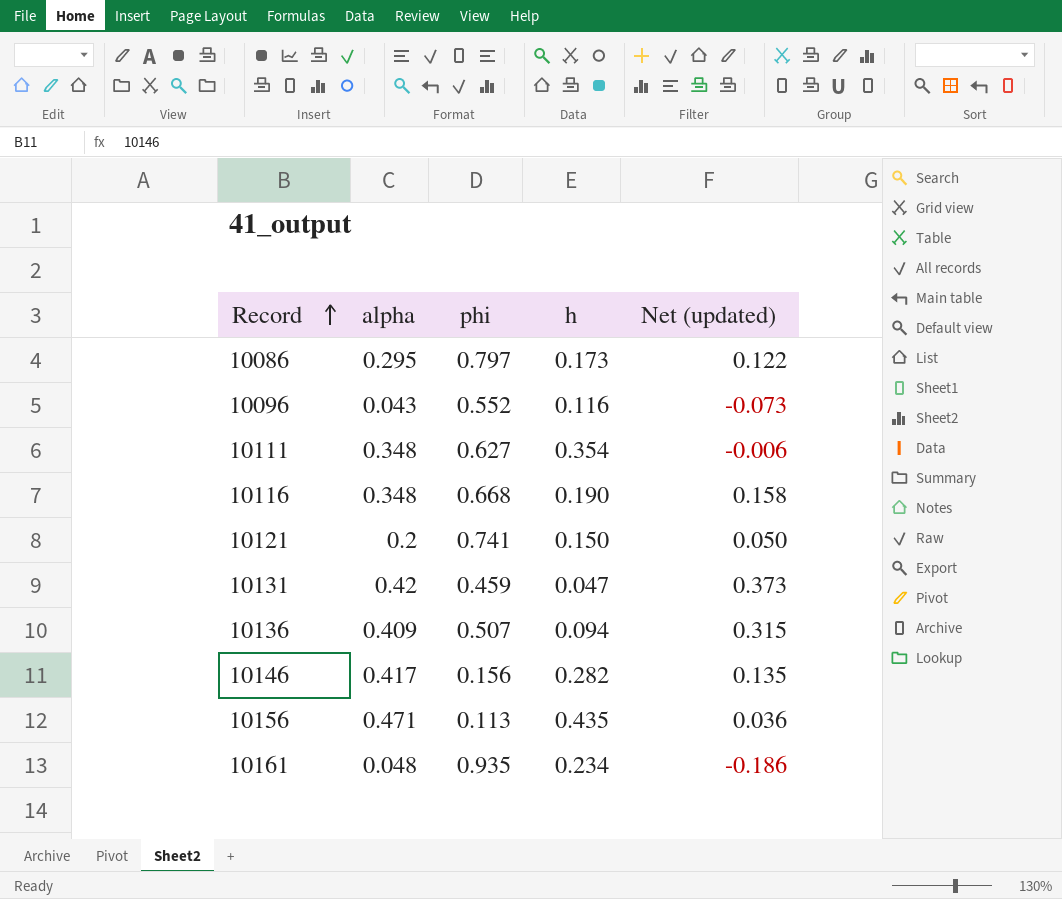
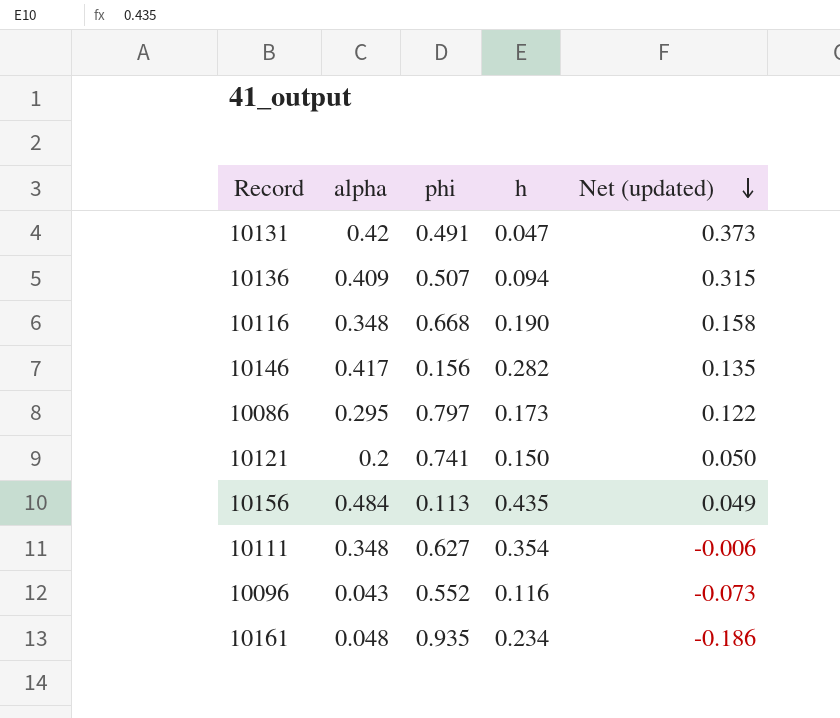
row order: Record ascending -> Net (updated) descending
10131 | phi: 0.459 -> 0.491
10156 | alpha: 0.471 -> 0.484
10156 | Net (updated): 0.036 -> 0.049

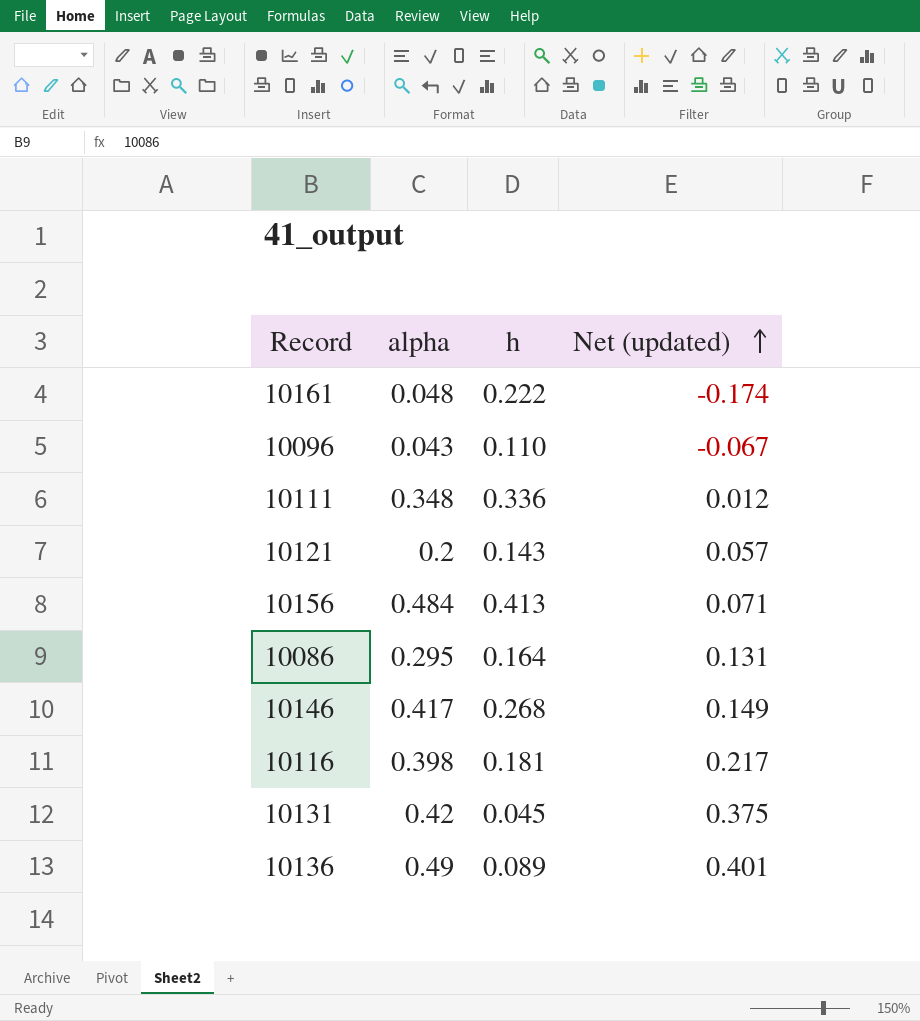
row order: Net (updated) descending -> Net (updated) ascending
column phi | position: 3 -> none
10161 | h: 0.234 -> 0.222
10161 | Net (updated): -0.186 -> -0.174
10096 | h: 0.116 -> 0.110
10096 | Net (updated): -0.073 -> -0.067
10111 | h: 0.354 -> 0.336
10111 | Net (updated): -0.006 -> 0.012
10121 | h: 0.150 -> 0.143
10121 | Net (updated): 0.050 -> 0.057
10156 | h: 0.435 -> 0.413
10156 | Net (updated): 0.049 -> 0.071
10086 | h: 0.173 -> 0.164
10086 | Net (updated): 0.122 -> 0.131
10146 | h: 0.282 -> 0.268
10146 | Net (updated): 0.135 -> 0.149
10116 | alpha: 0.348 -> 0.398
10116 | h: 0.190 -> 0.181
10116 | Net (updated): 0.158 -> 0.217
10131 | h: 0.047 -> 0.045
10131 | Net (updated): 0.373 -> 0.375
10136 | alpha: 0.409 -> 0.49
10136 | h: 0.094 -> 0.089
10136 | Net (updated): 0.315 -> 0.401

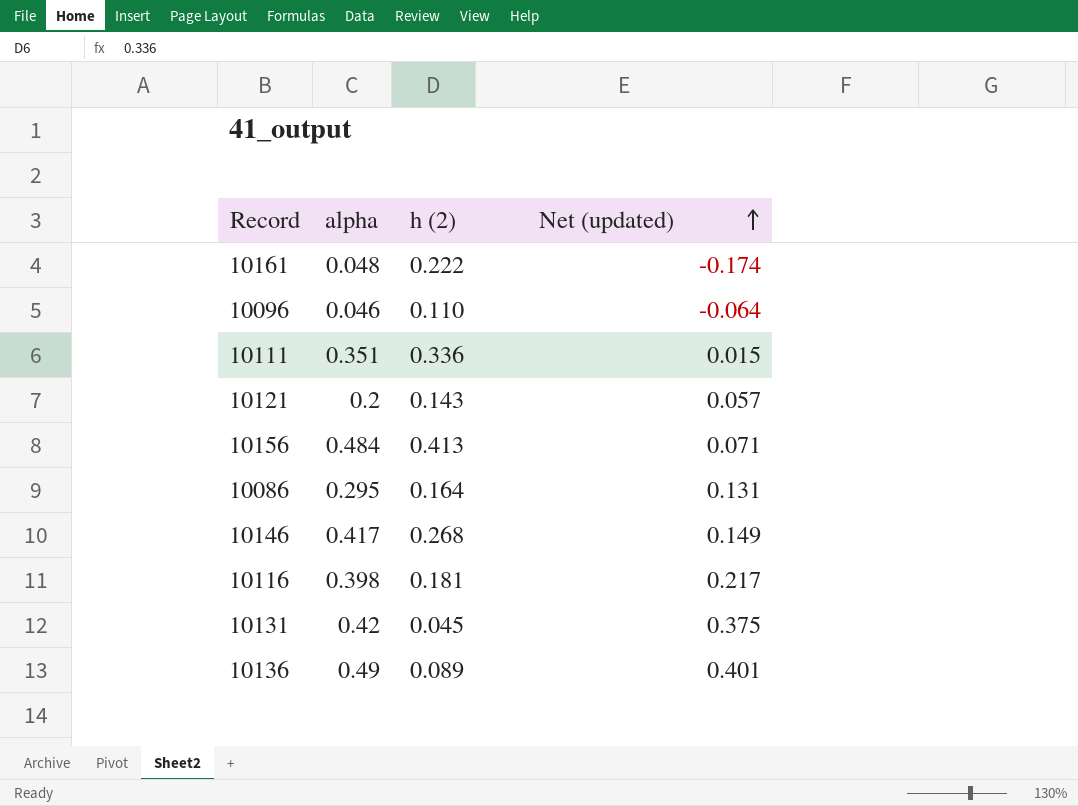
column name: h -> h (2)
10096 | alpha: 0.043 -> 0.046
10096 | Net (updated): -0.067 -> -0.064
10111 | alpha: 0.348 -> 0.351
10111 | Net (updated): 0.012 -> 0.015

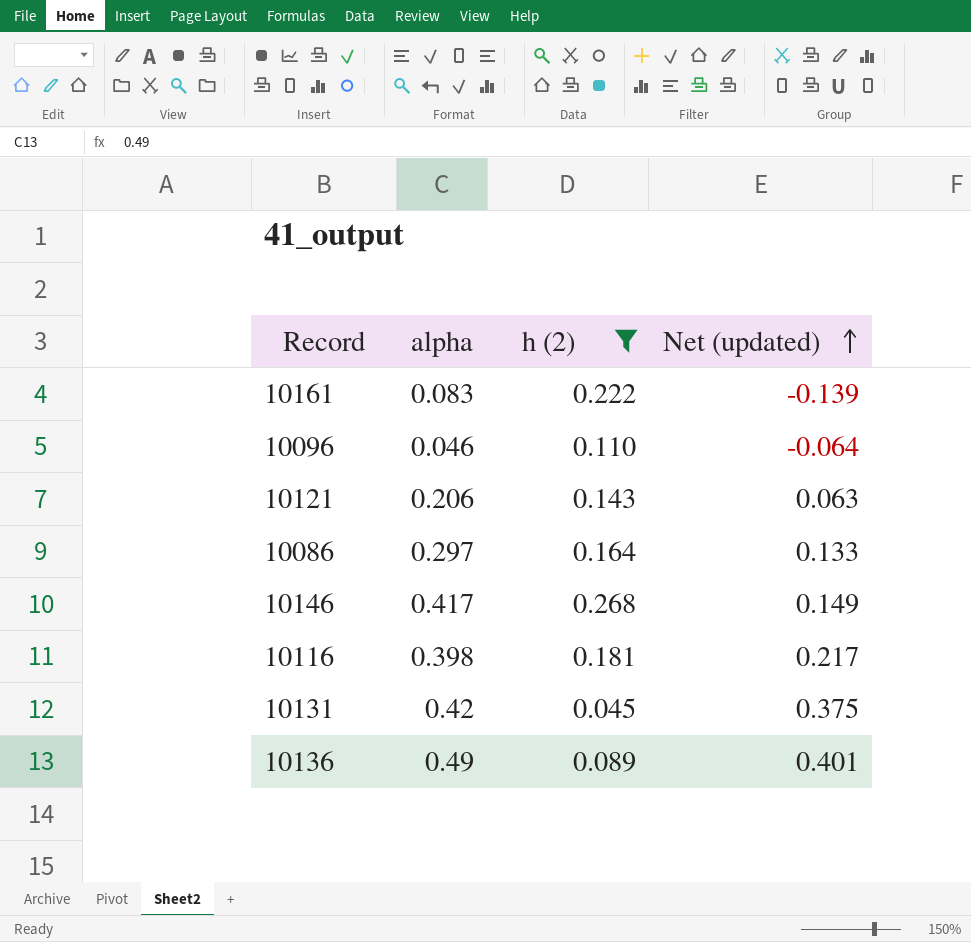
filter: none -> h (2) <= 0.268
10161 | alpha: 0.048 -> 0.083
10161 | Net (updated): -0.174 -> -0.139
10121 | alpha: 0.2 -> 0.206
10121 | Net (updated): 0.057 -> 0.063
10086 | alpha: 0.295 -> 0.297
10086 | Net (updated): 0.131 -> 0.133

